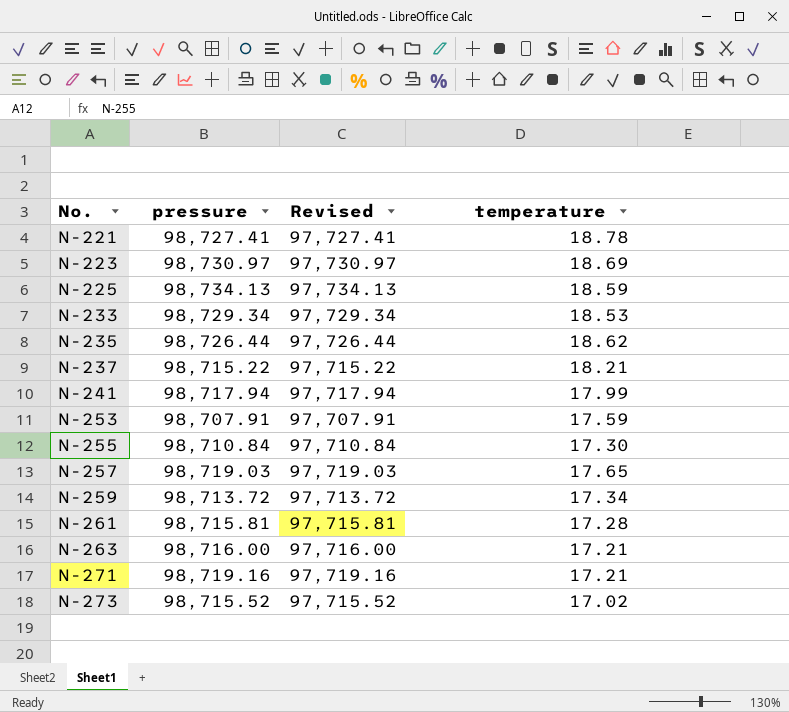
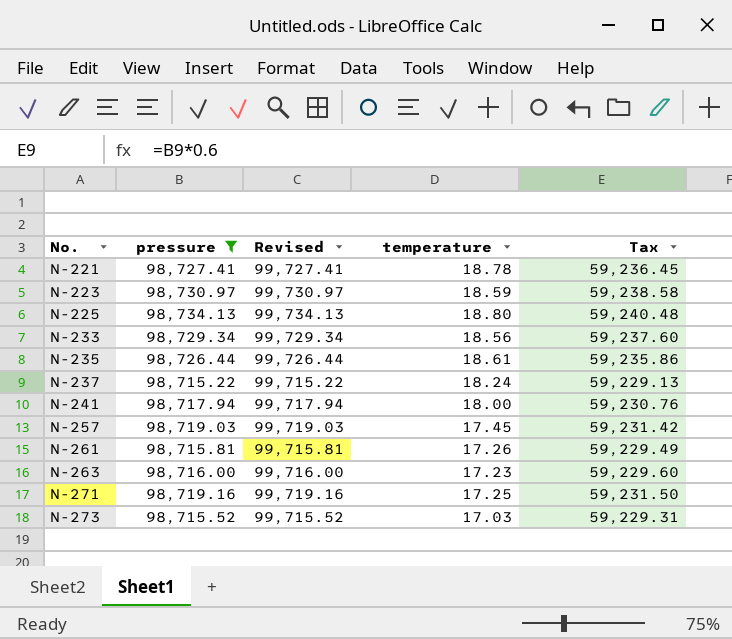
filter: none -> pressure >= 98,715.22
column Revised | formula: [pressure] - 1000 -> [pressure] + 1000
column Tax | formula: none -> [pressure] * 0.6
N-223 | temperature: 18.69 -> 18.59
N-225 | temperature: 18.59 -> 18.80
N-233 | temperature: 18.53 -> 18.56
N-235 | temperature: 18.62 -> 18.61
N-237 | temperature: 18.21 -> 18.24
N-241 | temperature: 17.99 -> 18.00
N-257 | temperature: 17.65 -> 17.45
N-261 | temperature: 17.28 -> 17.26
N-263 | temperature: 17.21 -> 17.23
N-271 | temperature: 17.21 -> 17.25
N-273 | temperature: 17.02 -> 17.03

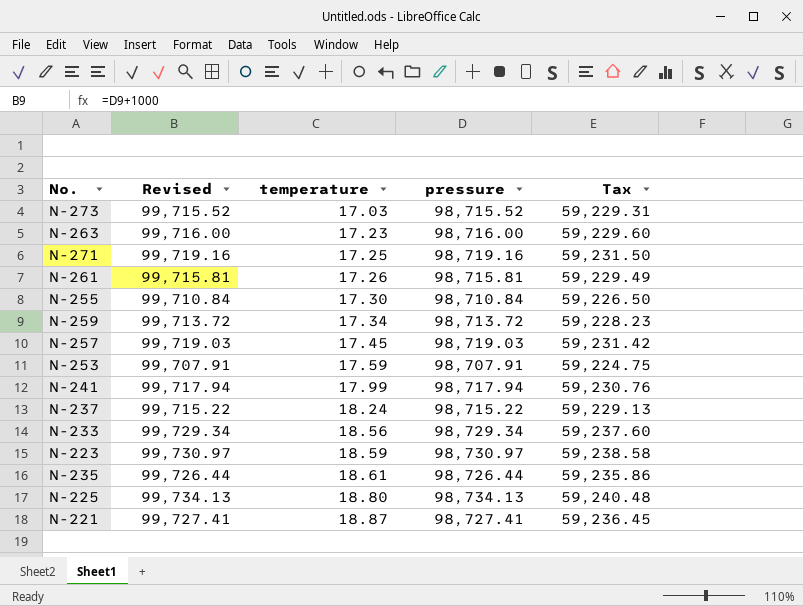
filter: pressure >= 98,715.22 -> none
row order: No. ascending -> temperature ascending
column pressure | position: 2 -> 4
N-241 | temperature: 18.00 -> 17.99
N-221 | temperature: 18.78 -> 18.87

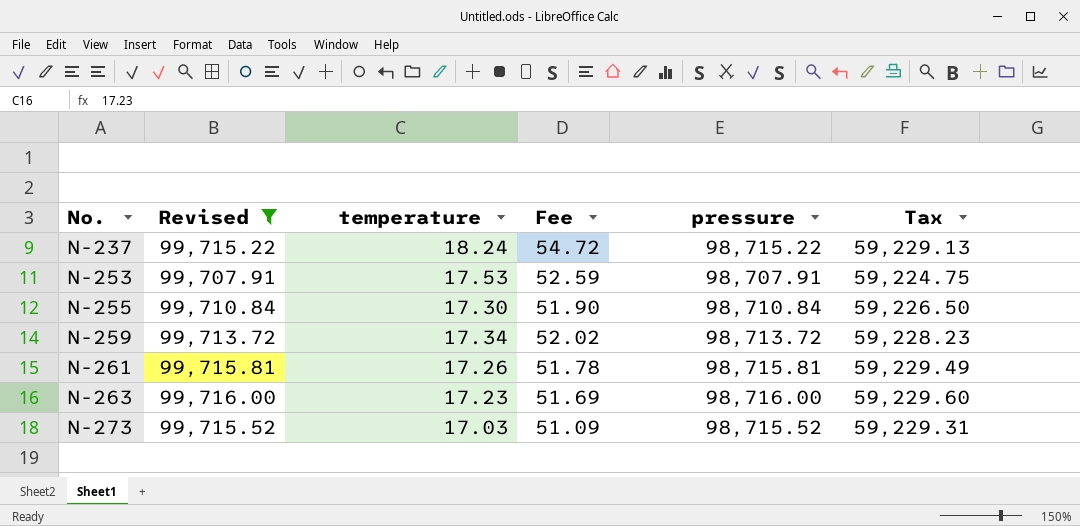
filter: none -> Revised <= 99,716.00
row order: temperature ascending -> No. ascending
column Fee | formula: none -> [temperature] * 3
N-253 | temperature: 17.59 -> 17.53

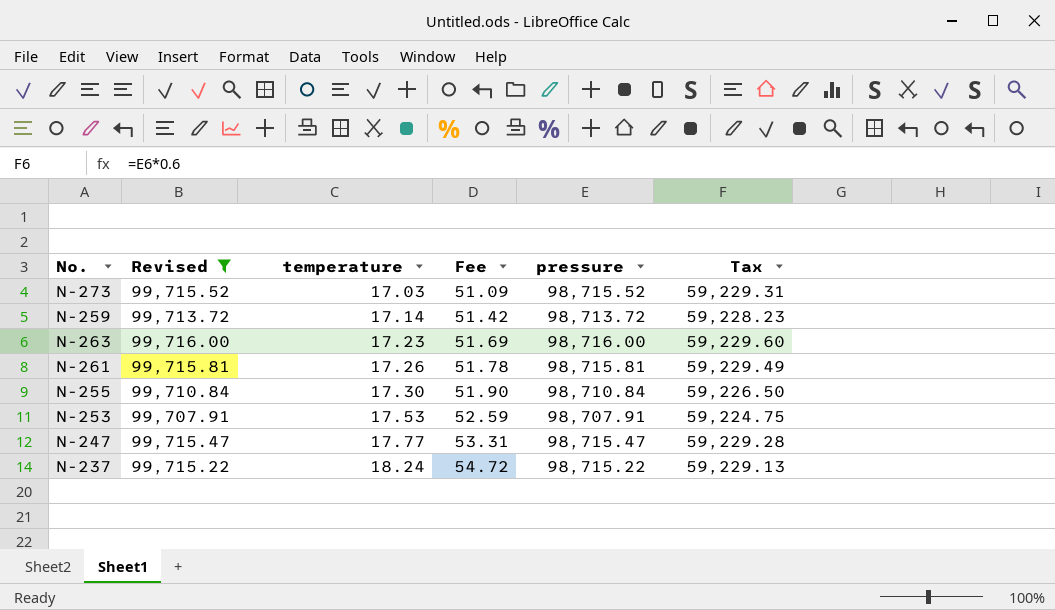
row order: No. ascending -> temperature ascending
N-259 | temperature: 17.34 -> 17.14
N-259 | Fee: 52.02 -> 51.42
row N-247: none -> 99,715.47 | 17.77 | 53.31 | 98,715.47 | 59,229.28

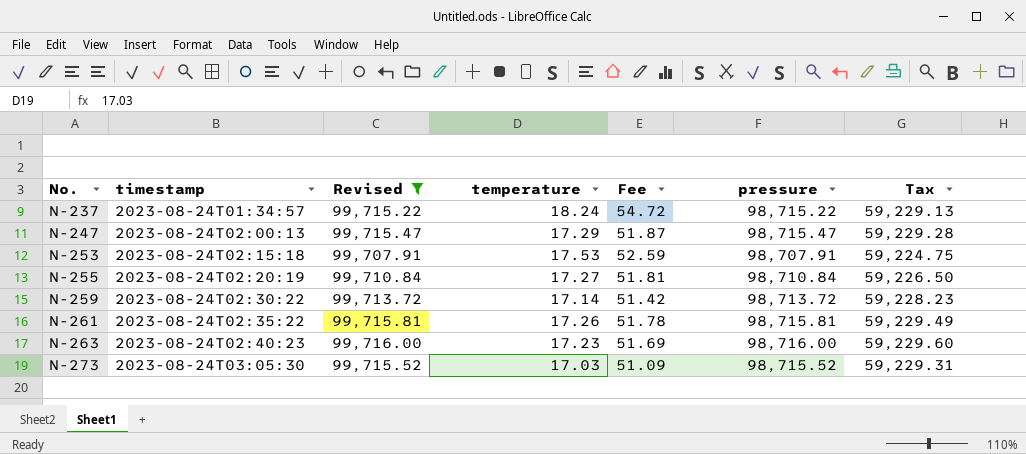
row order: temperature ascending -> No. ascending
column timestamp | position: none -> 2
N-247 | temperature: 17.77 -> 17.29
N-247 | Fee: 53.31 -> 51.87
N-255 | temperature: 17.30 -> 17.27
N-255 | Fee: 51.90 -> 51.81

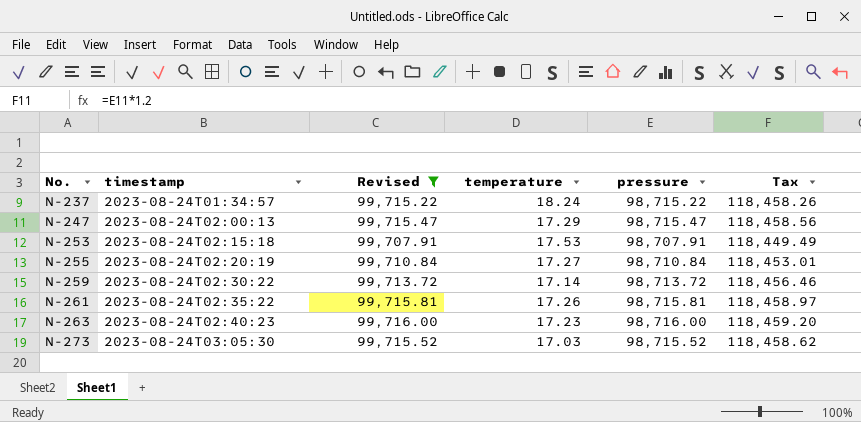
column Fee | formula: [temperature] * 3 -> none
column Tax | formula: [pressure] * 0.6 -> [pressure] * 1.2

